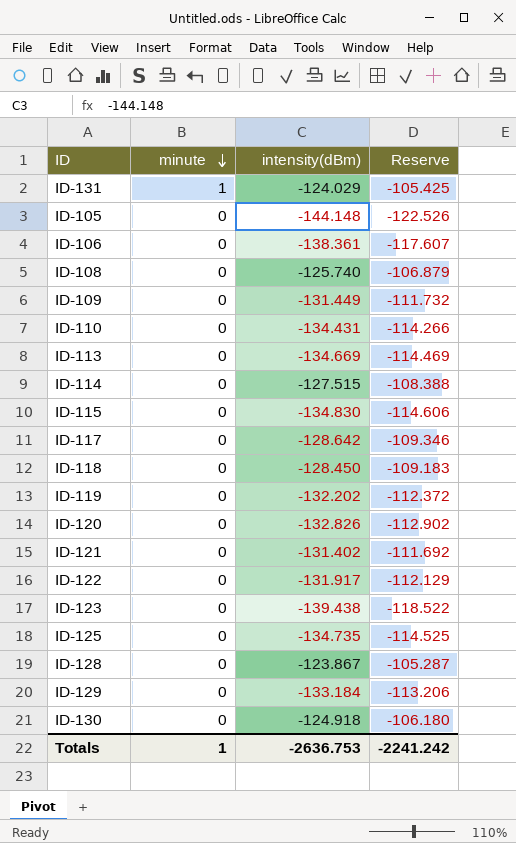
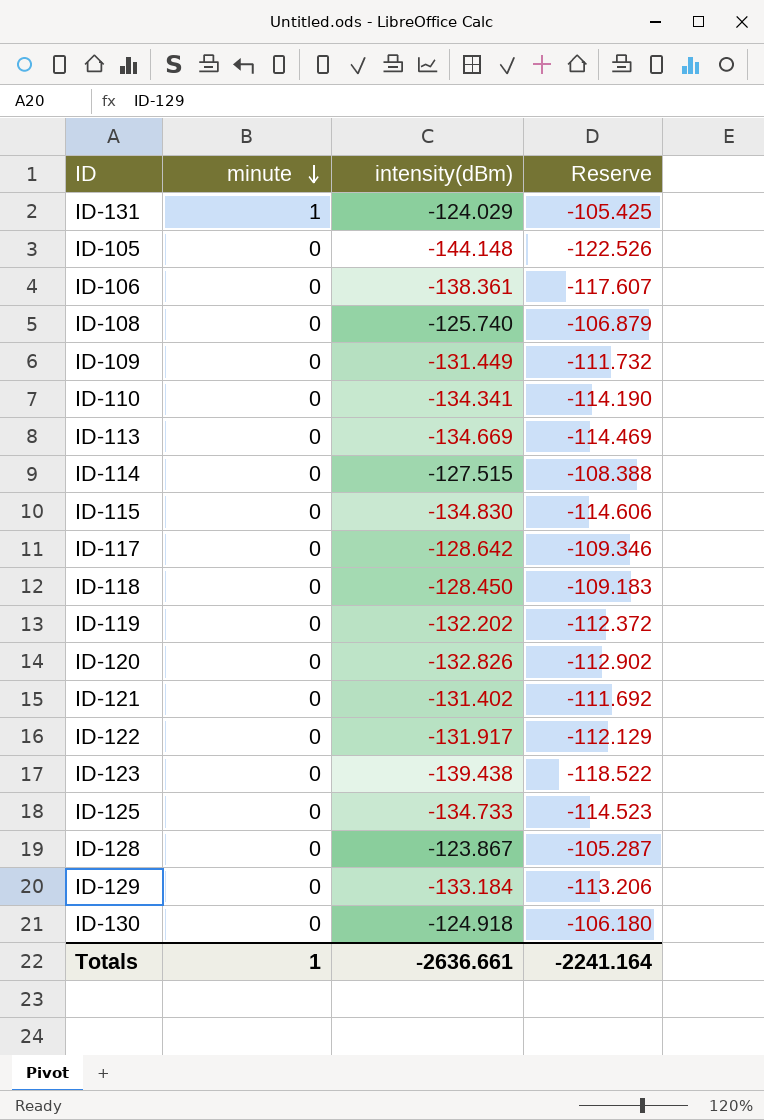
ID-110 | intensity(dBm): -134.431 -> -134.341
ID-110 | Reserve: -114.266 -> -114.190
ID-125 | intensity(dBm): -134.735 -> -134.733
ID-125 | Reserve: -114.525 -> -114.523
Totals | intensity(dBm): -2636.753 -> -2636.661
Totals | Reserve: -2241.242 -> -2241.164

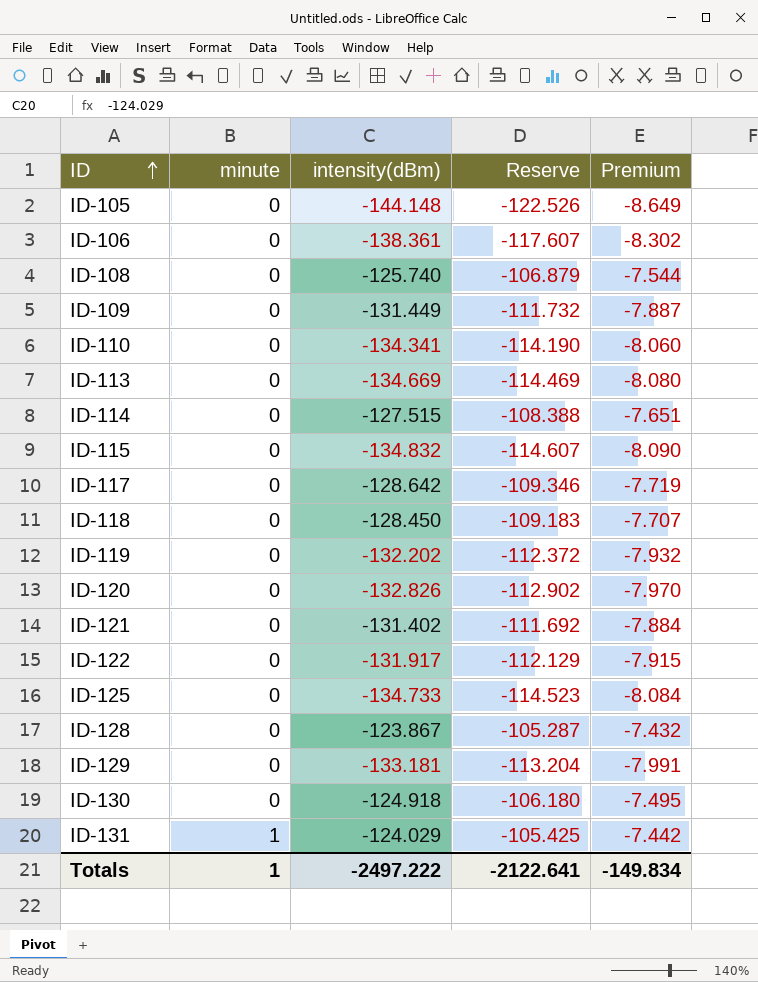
row order: minute descending -> ID ascending
column Premium | formula: none -> [intensity(dBm)] * 0.06
row ID-123: 0 | -139.438 | -118.522 -> none
ID-115 | intensity(dBm): -134.830 -> -134.832
ID-115 | Reserve: -114.606 -> -114.607
ID-129 | intensity(dBm): -133.184 -> -133.181
ID-129 | Reserve: -113.206 -> -113.204
Totals | intensity(dBm): -2636.661 -> -2497.222
Totals | Reserve: -2241.164 -> -2122.641

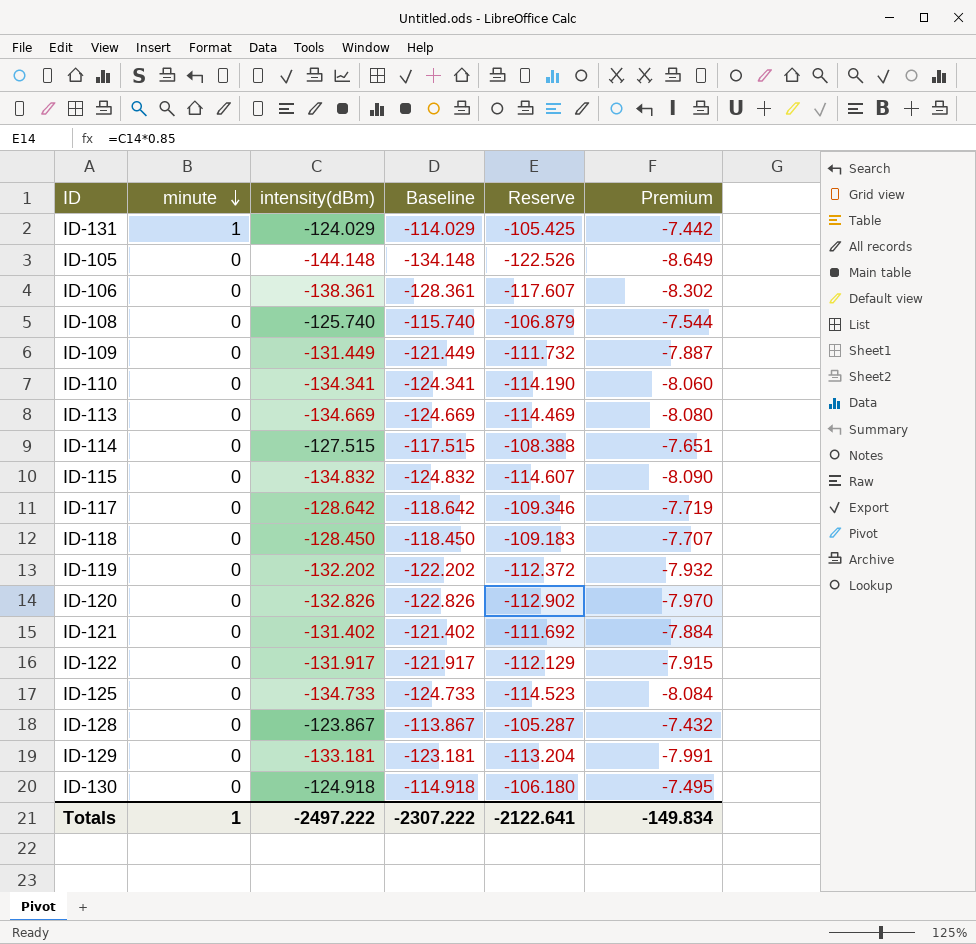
row order: ID ascending -> minute descending
column Baseline | formula: none -> [intensity(dBm)] + 10

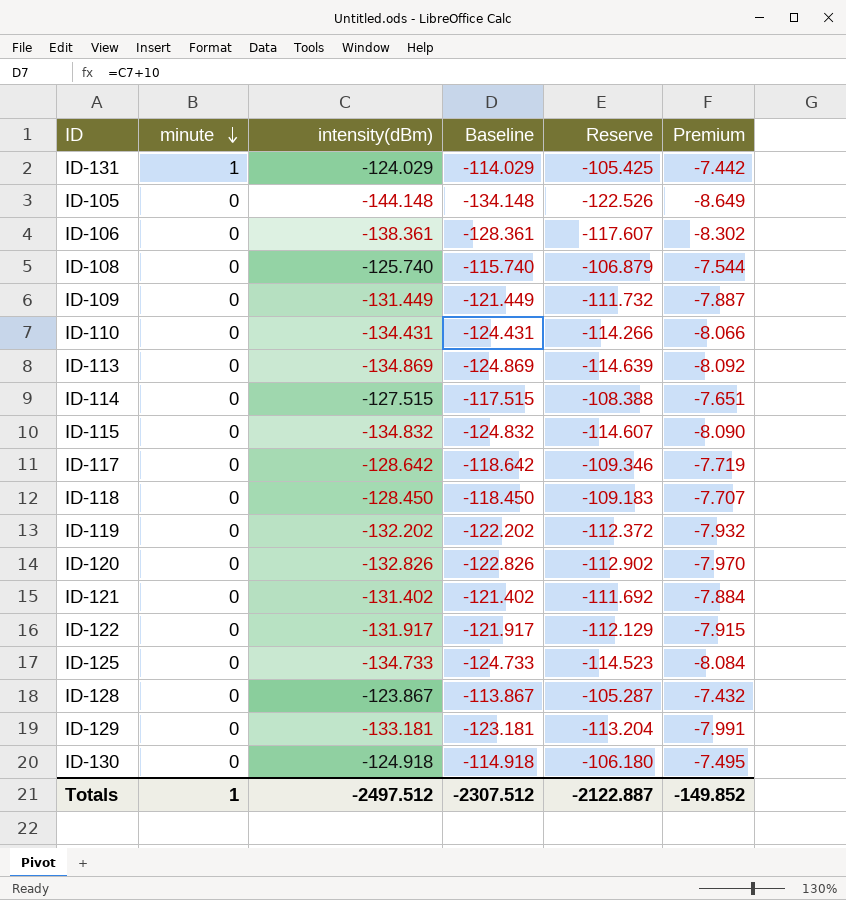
ID-110 | intensity(dBm): -134.341 -> -134.431
ID-110 | Baseline: -124.341 -> -124.431
ID-110 | Reserve: -114.190 -> -114.266
ID-110 | Premium: -8.060 -> -8.066
ID-113 | intensity(dBm): -134.669 -> -134.869
ID-113 | Baseline: -124.669 -> -124.869
ID-113 | Reserve: -114.469 -> -114.639
ID-113 | Premium: -8.080 -> -8.092
Totals | intensity(dBm): -2497.222 -> -2497.512
Totals | Baseline: -2307.222 -> -2307.512
Totals | Reserve: -2122.641 -> -2122.887
Totals | Premium: -149.834 -> -149.852

